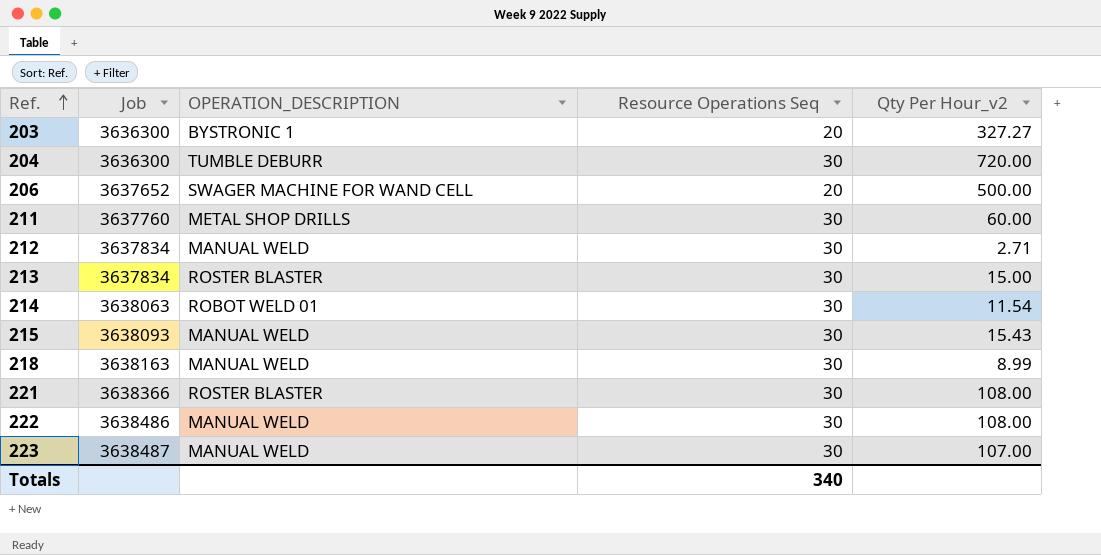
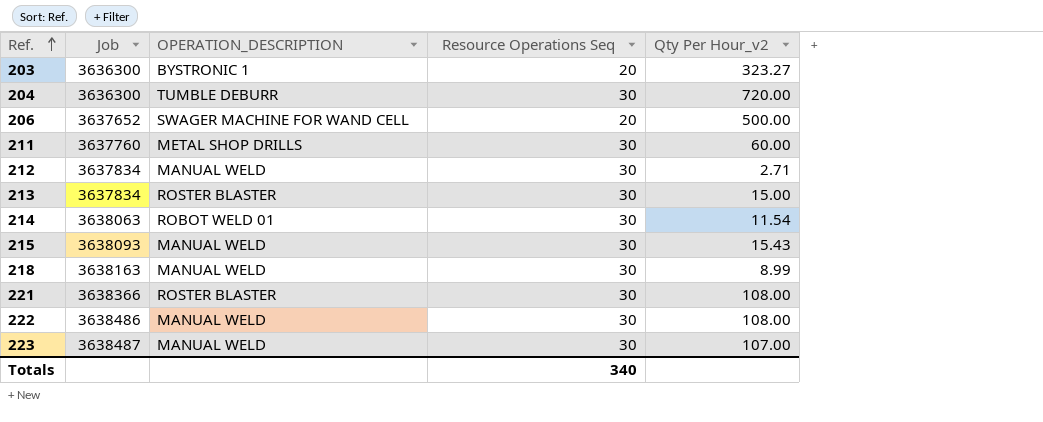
203 | Qty Per Hour_v2: 327.27 -> 323.27

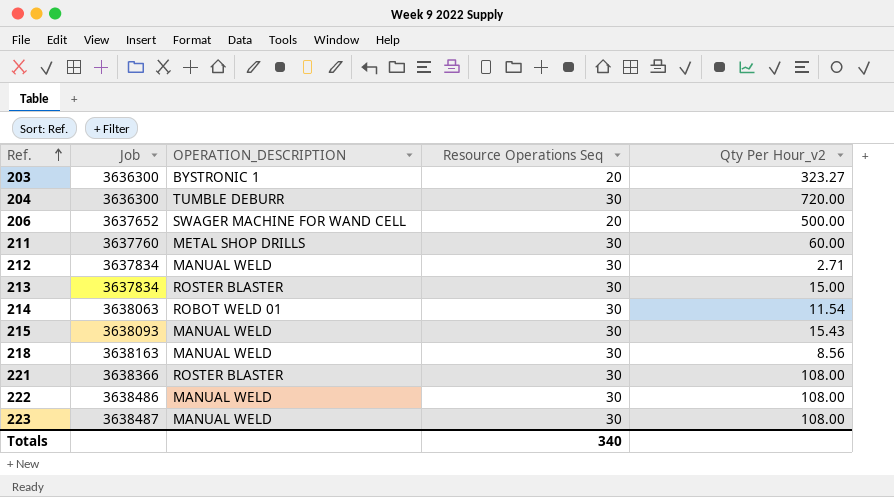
218 | Qty Per Hour_v2: 8.99 -> 8.56
223 | Qty Per Hour_v2: 107.00 -> 108.00

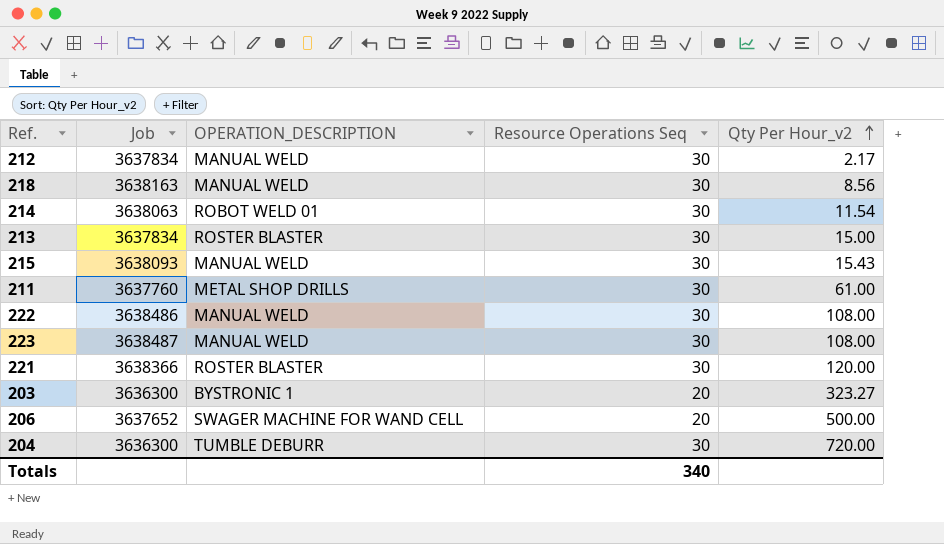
row order: Ref. ascending -> Qty Per Hour_v2 ascending
212 | Qty Per Hour_v2: 2.71 -> 2.17
211 | Qty Per Hour_v2: 60.00 -> 61.00
221 | Qty Per Hour_v2: 108.00 -> 120.00

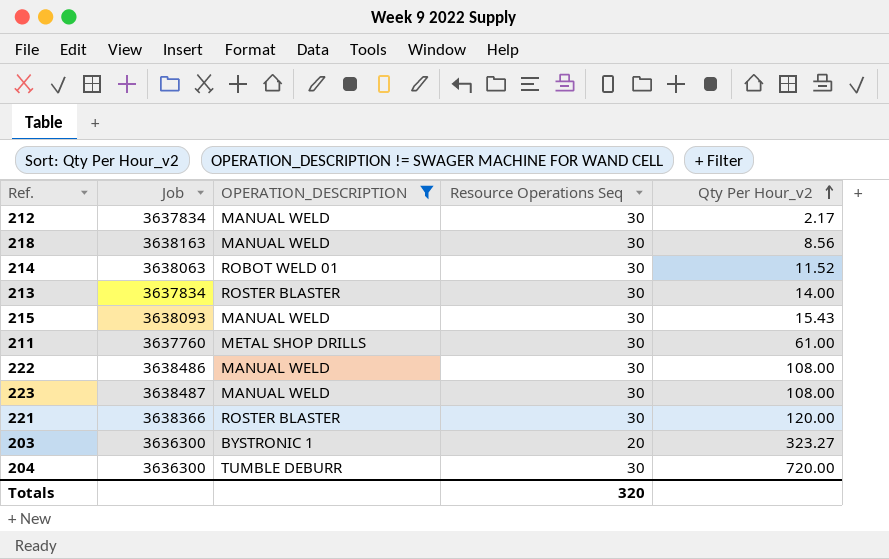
filter: none -> OPERATION_DESCRIPTION != SWAGER MACHINE FOR WAND CELL
214 | Qty Per Hour_v2: 11.54 -> 11.52
213 | Qty Per Hour_v2: 15.00 -> 14.00
Totals | Resource Operations Seq: 340 -> 320

